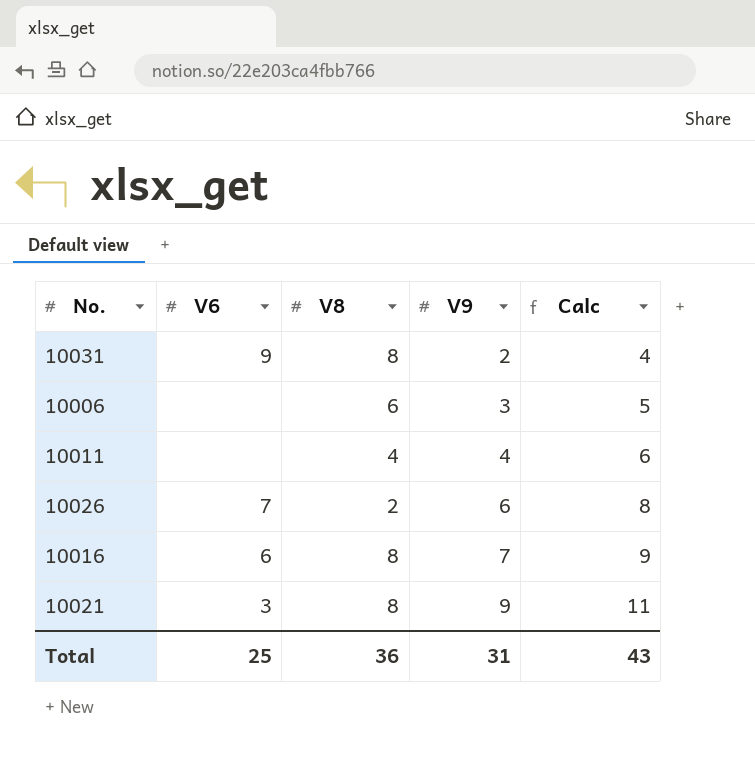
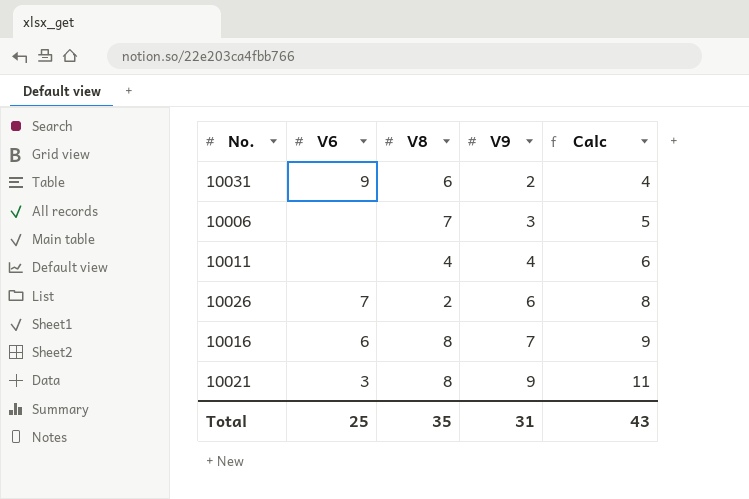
10031 | V8: 8 -> 6
10006 | V8: 6 -> 7
Total | V8: 36 -> 35

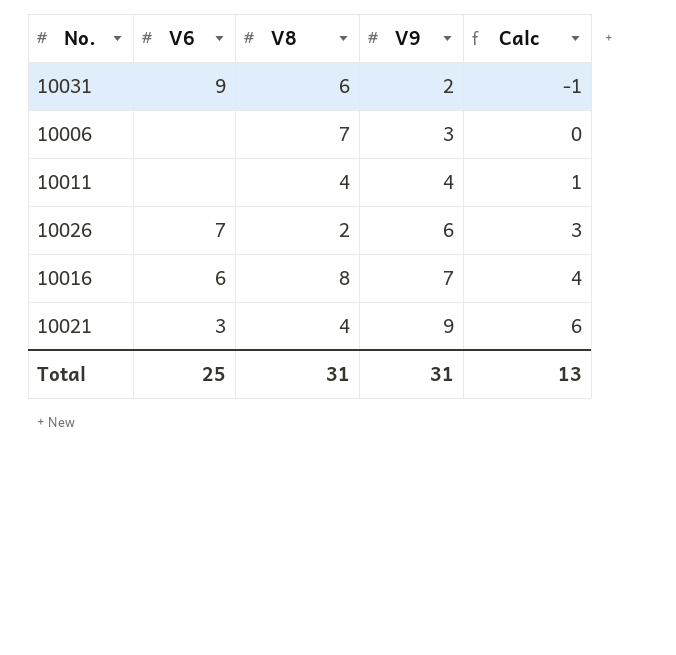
column Calc | formula: [V9] + 2 -> [V9] - 3
10021 | V8: 8 -> 4
Total | V8: 35 -> 31
Total | Calc: 43 -> 13

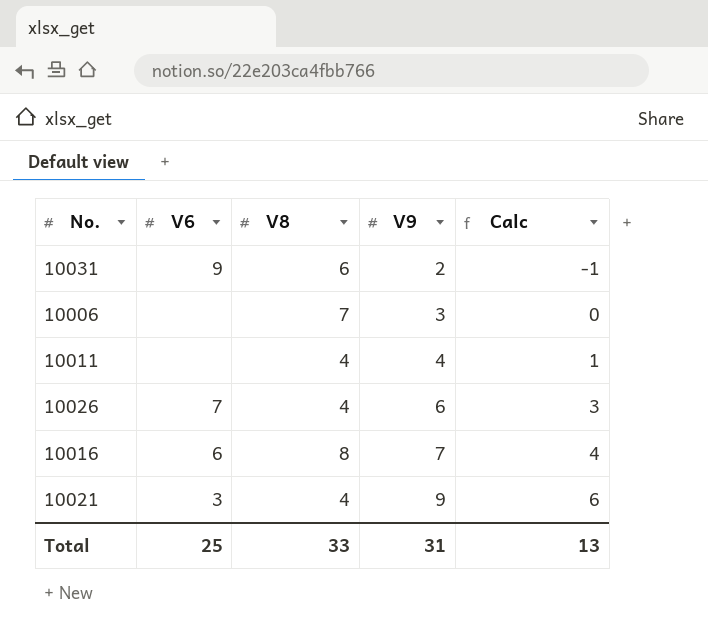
10026 | V8: 2 -> 4
Total | V8: 31 -> 33

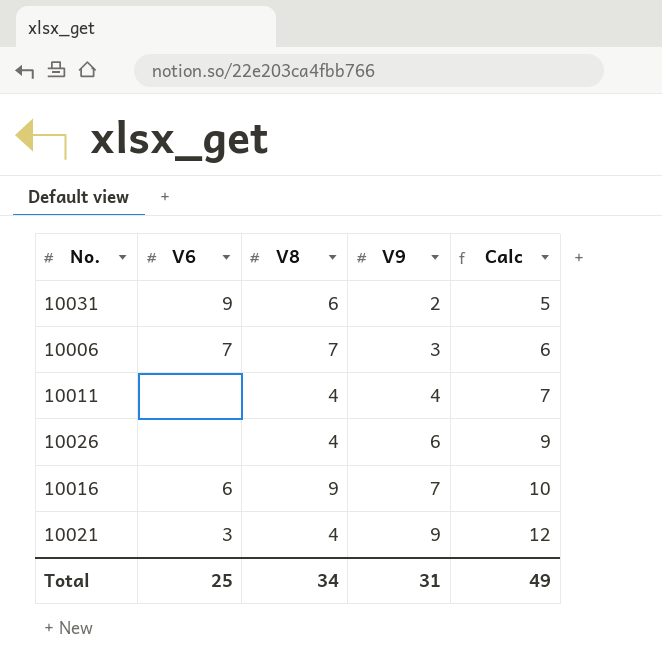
column Calc | formula: [V9] - 3 -> [V9] + 3
10006 | V6: none -> 7
10026 | V6: 7 -> none
10016 | V8: 8 -> 9
Total | V8: 33 -> 34
Total | Calc: 13 -> 49

